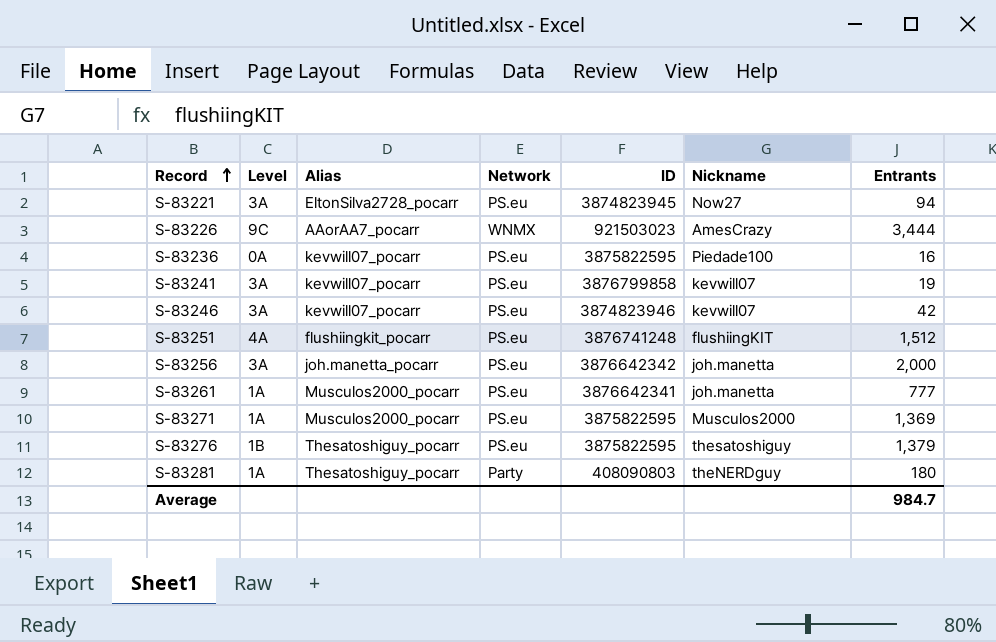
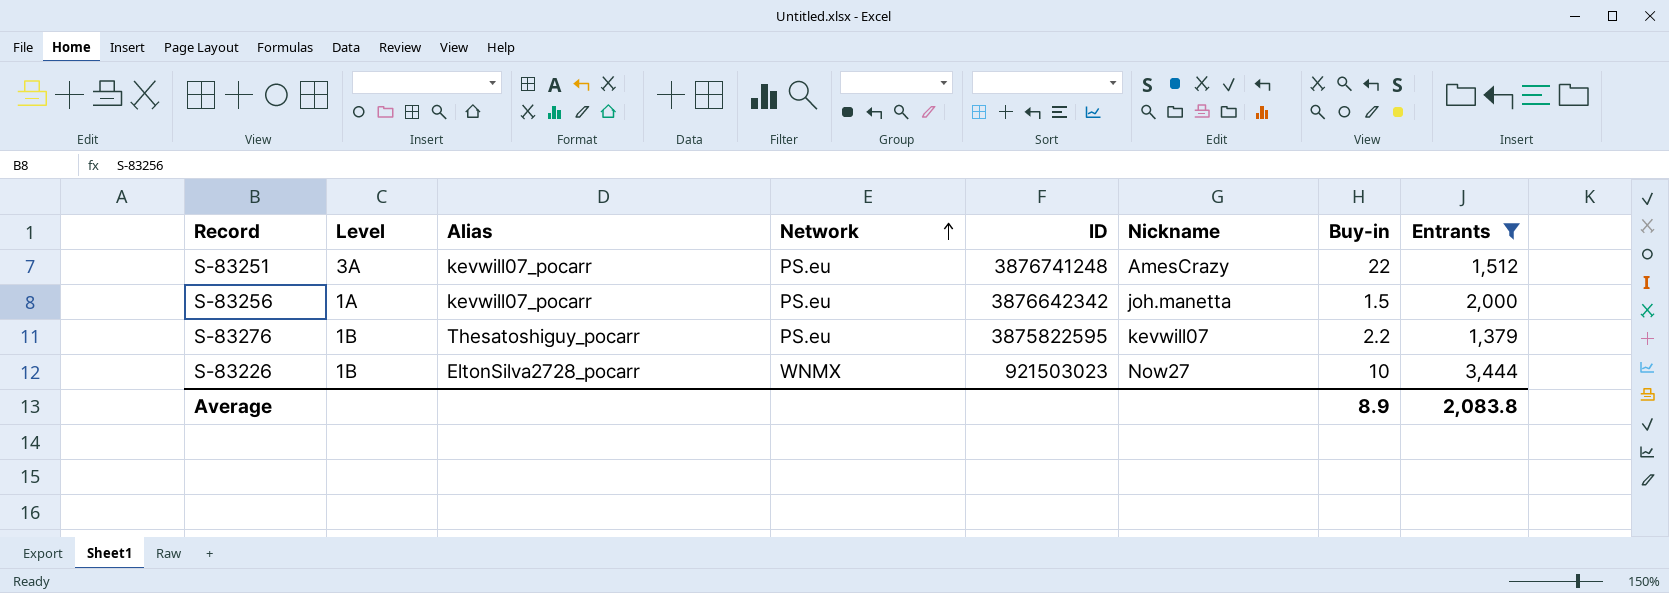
filter: none -> Entrants >= 1,379
row order: Record ascending -> Network ascending
column Buy-in | position: none -> 7
S-83251 | Level: 4A -> 3A
S-83251 | Alias: flushiingkit_pocarr -> kevwill07_pocarr
S-83251 | Nickname: flushiingKIT -> AmesCrazy
S-83256 | Level: 3A -> 1A
S-83256 | Alias: joh.manetta_pocarr -> kevwill07_pocarr
S-83276 | Nickname: thesatoshiguy -> kevwill07
S-83226 | Level: 9C -> 1B
S-83226 | Alias: AAorAA7_pocarr -> EltonSilva2728_pocarr
S-83226 | Nickname: AmesCrazy -> Now27
Average | Entrants: 984.7 -> 2,083.8

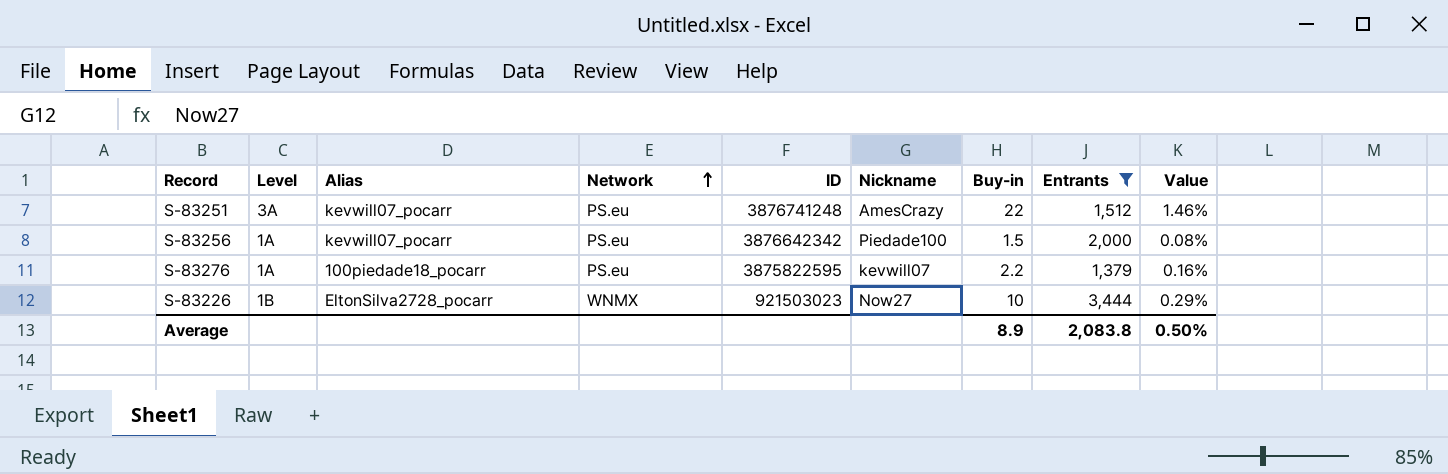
column Value | formula: none -> [Buy-in] / [Entrants]
S-83256 | Nickname: joh.manetta -> Piedade100
S-83276 | Level: 1B -> 1A
S-83276 | Alias: Thesatoshiguy_pocarr -> 100piedade18_pocarr

